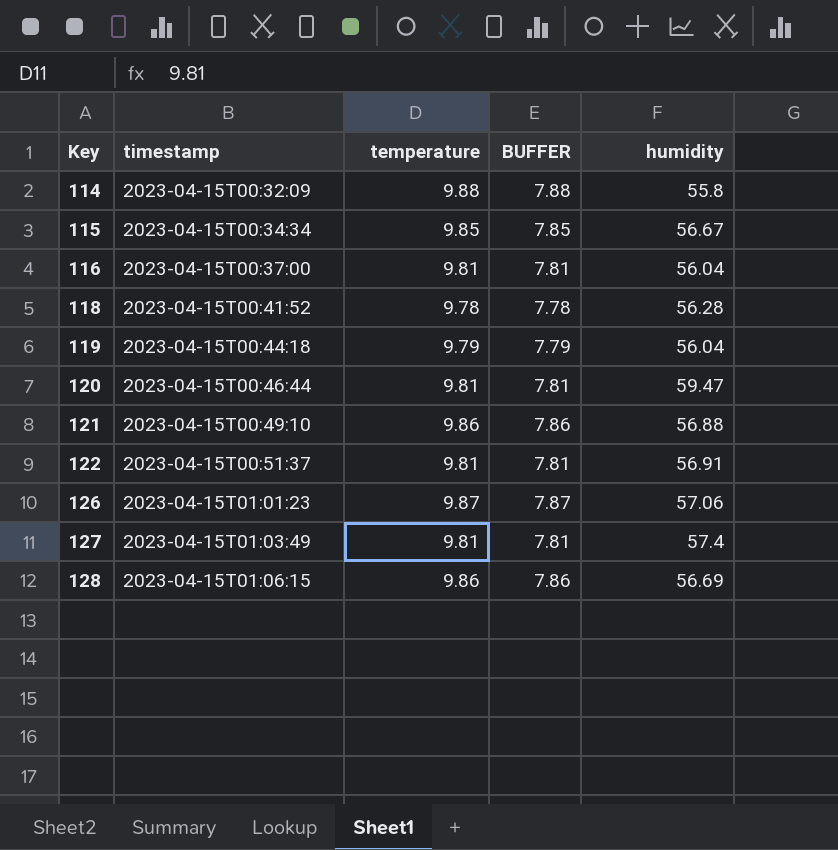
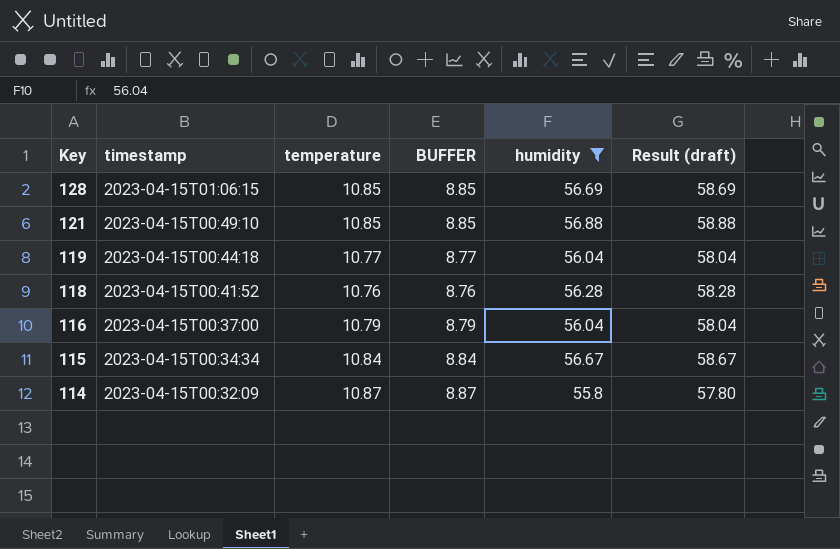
filter: none -> humidity <= 56.88
row order: Key ascending -> Key descending
column Result (draft) | formula: none -> [humidity] + 2
128 | temperature: 9.86 -> 10.85
128 | BUFFER: 7.86 -> 8.85
121 | temperature: 9.86 -> 10.85
121 | BUFFER: 7.86 -> 8.85
119 | temperature: 9.79 -> 10.77
119 | BUFFER: 7.79 -> 8.77
118 | temperature: 9.78 -> 10.76
118 | BUFFER: 7.78 -> 8.76
116 | temperature: 9.81 -> 10.79
116 | BUFFER: 7.81 -> 8.79
115 | temperature: 9.85 -> 10.84
115 | BUFFER: 7.85 -> 8.84
114 | temperature: 9.88 -> 10.87
114 | BUFFER: 7.88 -> 8.87

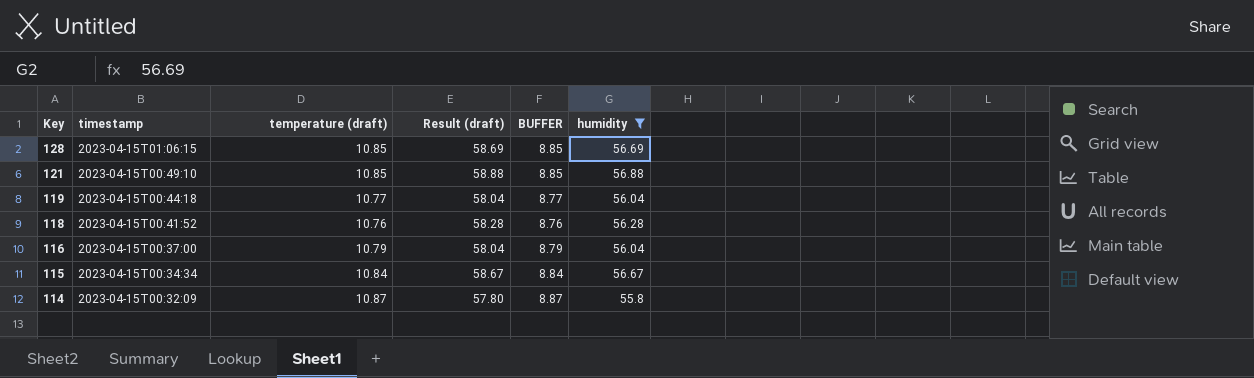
column name: temperature -> temperature (draft)
column Result (draft) | position: 6 -> 4

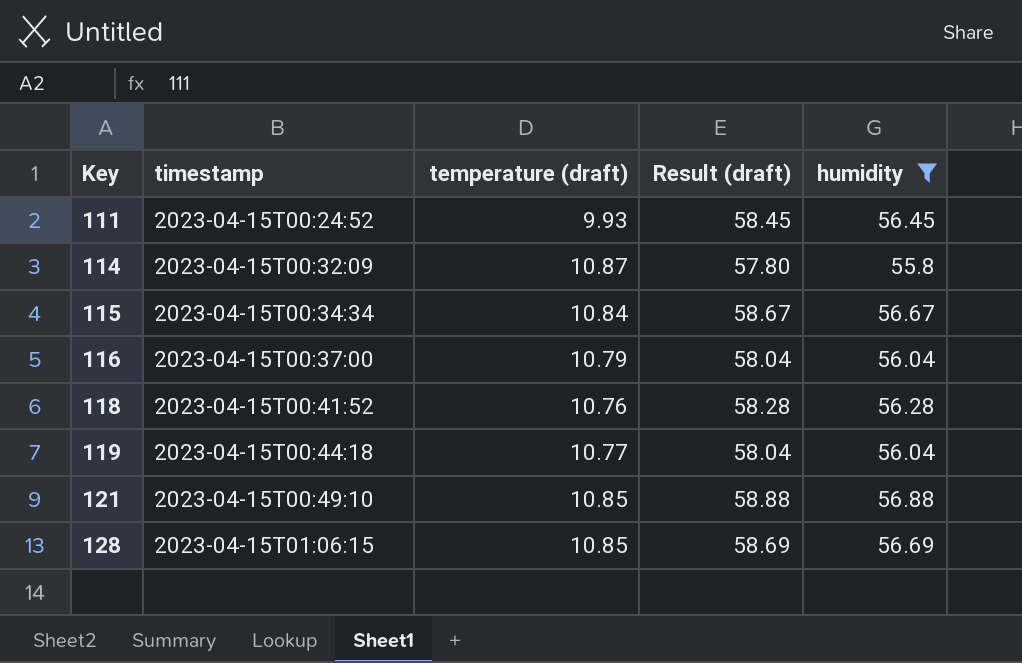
row order: Key descending -> Key ascending
column BUFFER | formula: [temperature (draft)] - 2 -> none
row 111: none -> 2023-04-15T00:24:52 | 9.93 | 58.45 | 56.45

